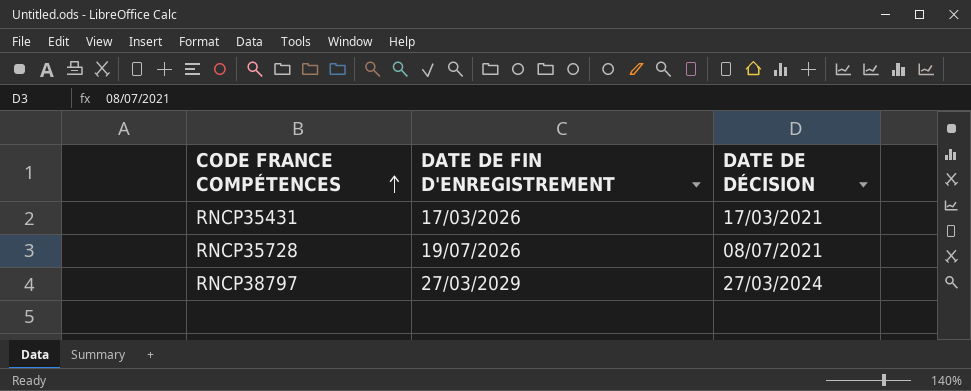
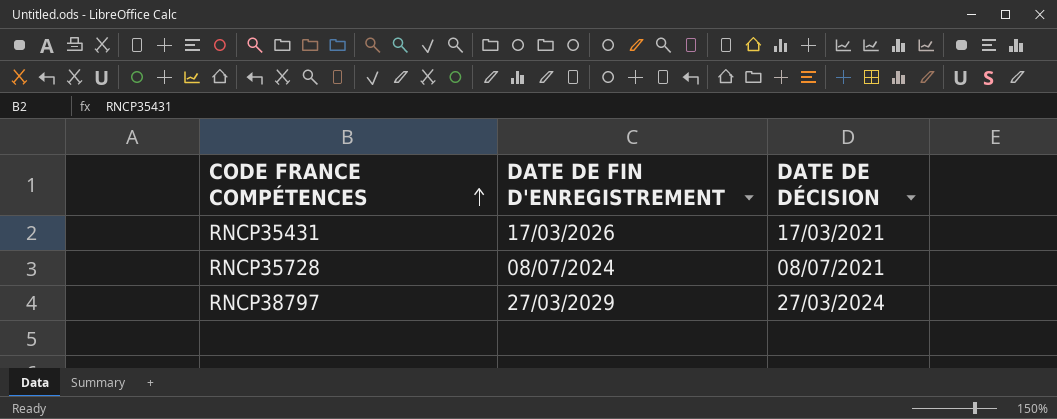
RNCP35728 | DATE DE FIN D'ENREGISTREMENT: 19/07/2026 -> 08/07/2024

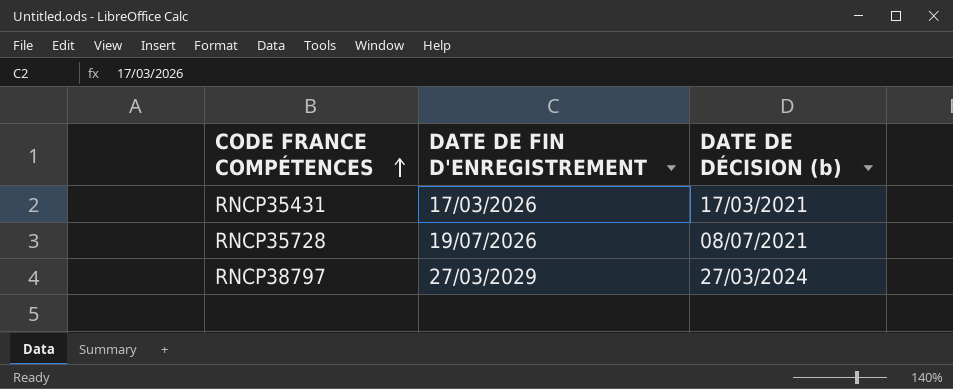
column name: DATE DE DÉCISION -> DATE DE DÉCISION (b)
RNCP35728 | DATE DE FIN D'ENREGISTREMENT: 08/07/2024 -> 19/07/2026

